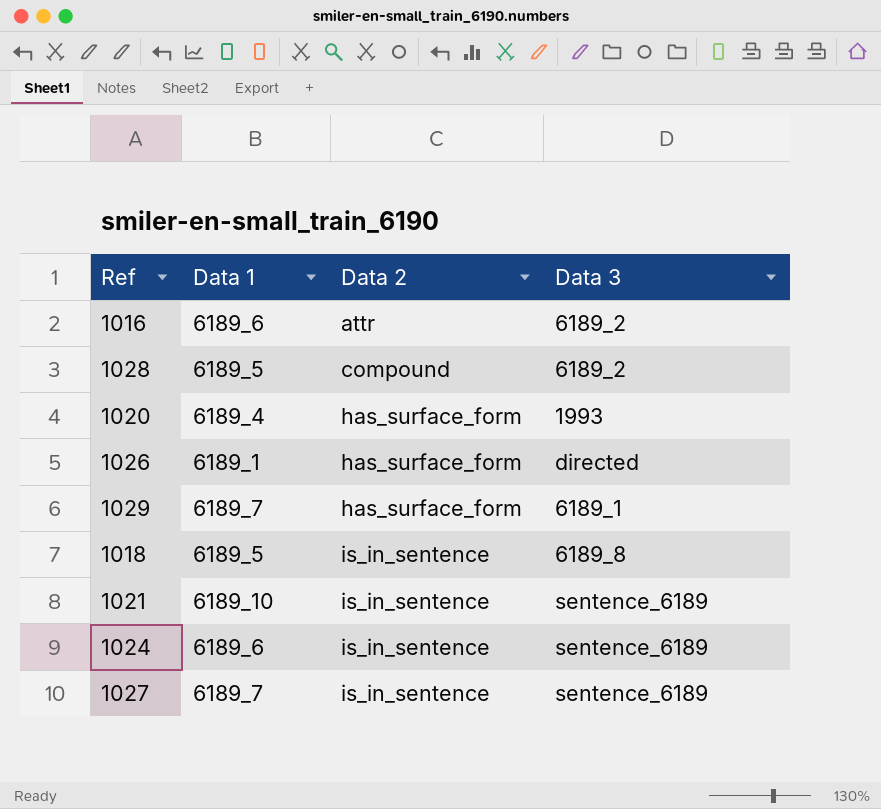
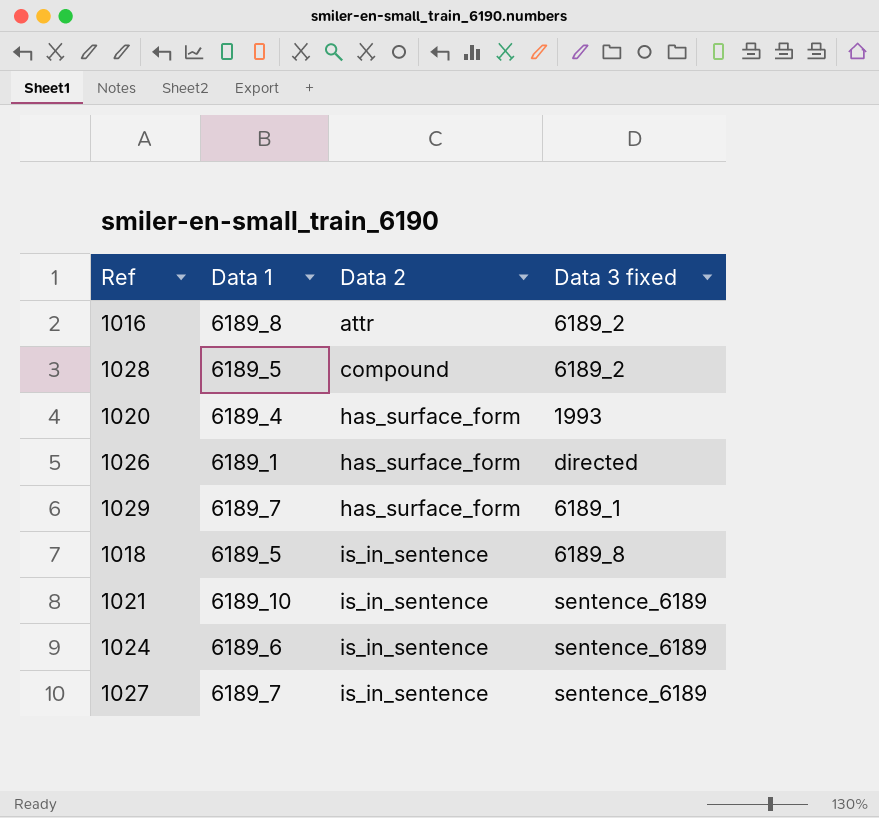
column name: Data 3 -> Data 3 fixed
1016 | Data 1: 6189_6 -> 6189_8

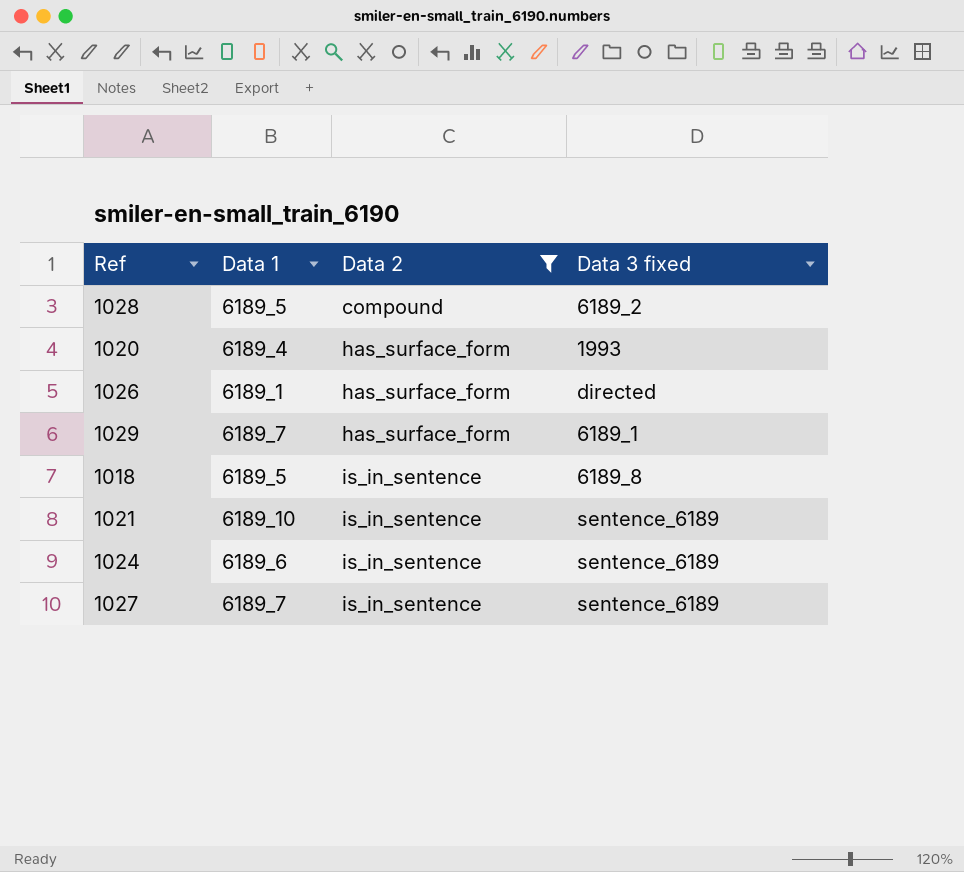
filter: none -> Data 2 != attr

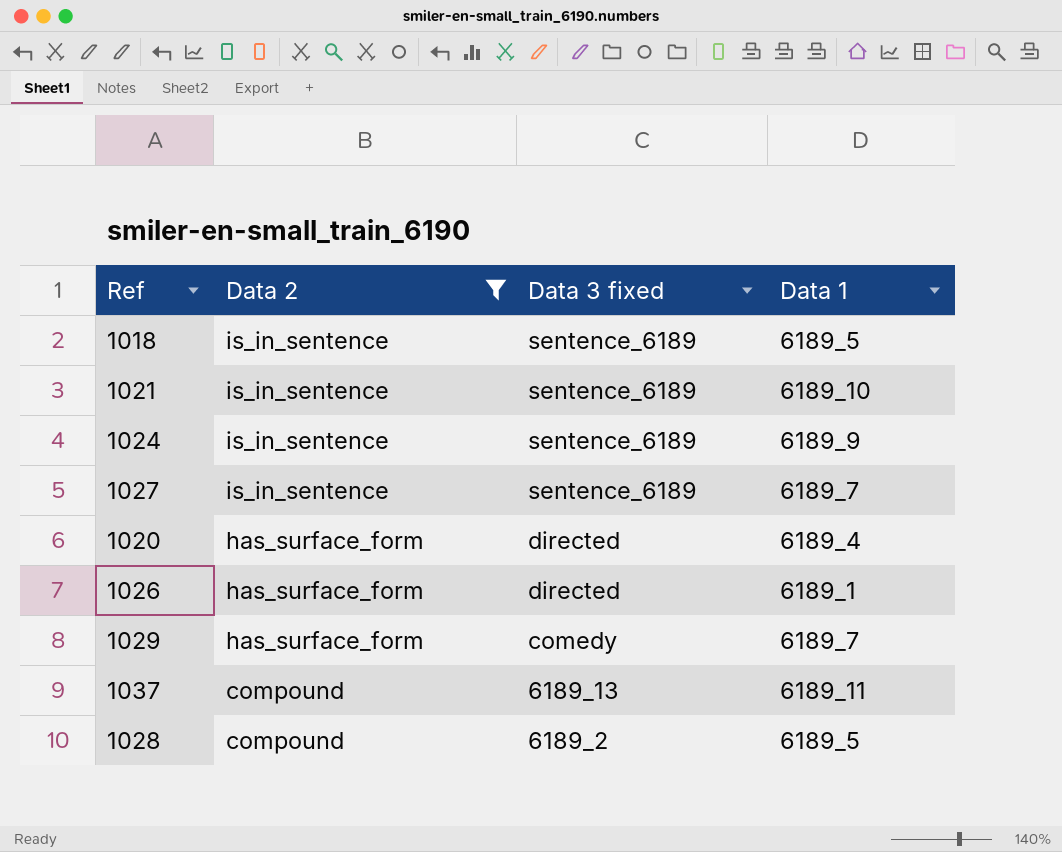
row order: Data 2 ascending -> Data 2 descending
column Data 1 | position: 2 -> 4
1018 | Data 3 fixed: 6189_8 -> sentence_6189
1024 | Data 1: 6189_6 -> 6189_9
1020 | Data 3 fixed: 1993 -> directed
1029 | Data 3 fixed: 6189_1 -> comedy
row 1037: none -> compound | 6189_13 | 6189_11

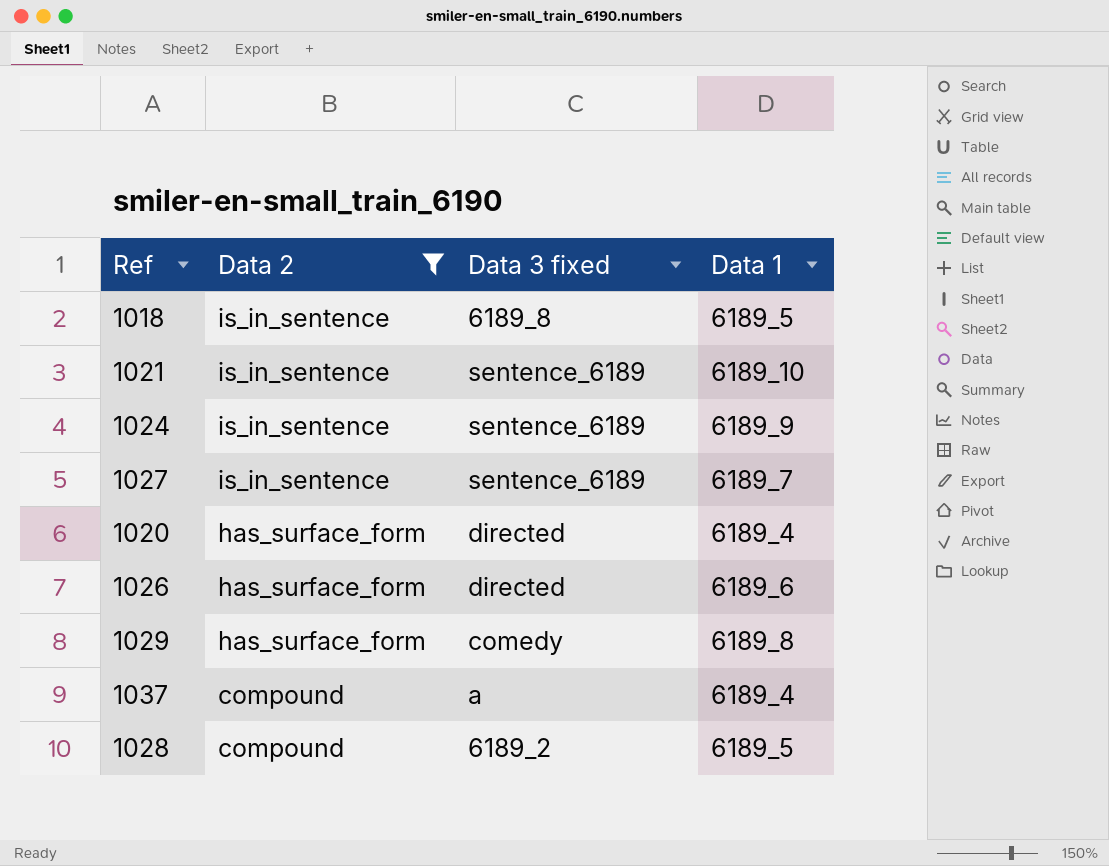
1018 | Data 3 fixed: sentence_6189 -> 6189_8
1026 | Data 1: 6189_1 -> 6189_6
1029 | Data 1: 6189_7 -> 6189_8
1037 | Data 3 fixed: 6189_13 -> a
1037 | Data 1: 6189_11 -> 6189_4

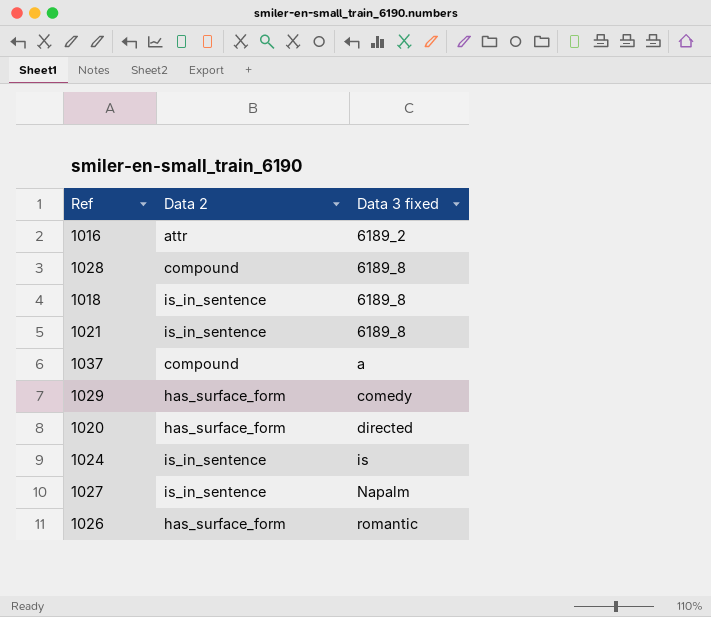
filter: Data 2 != attr -> none
row order: Data 2 descending -> Data 3 fixed ascending
column Data 1 | position: 4 -> none
1028 | Data 3 fixed: 6189_2 -> 6189_8
1021 | Data 3 fixed: sentence_6189 -> 6189_8
1024 | Data 3 fixed: sentence_6189 -> is
1027 | Data 3 fixed: sentence_6189 -> Napalm
1026 | Data 3 fixed: directed -> romantic

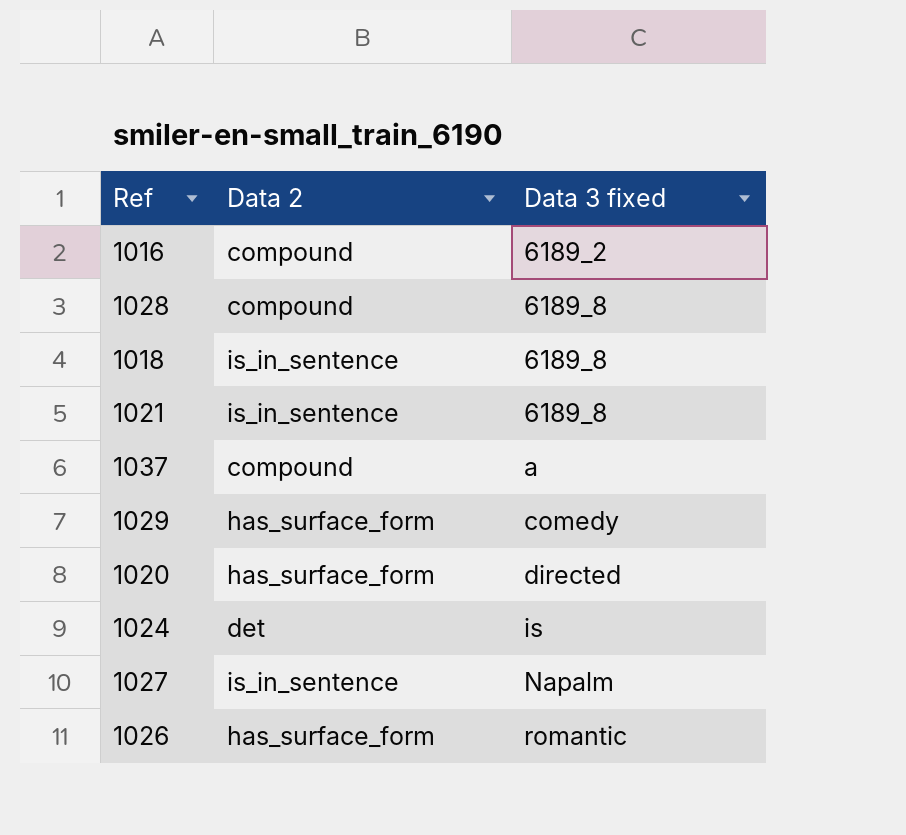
1016 | Data 2: attr -> compound
1024 | Data 2: is_in_sentence -> det

